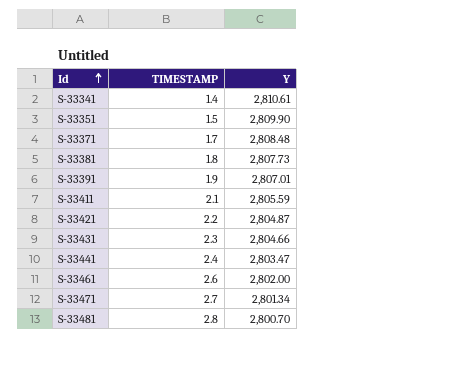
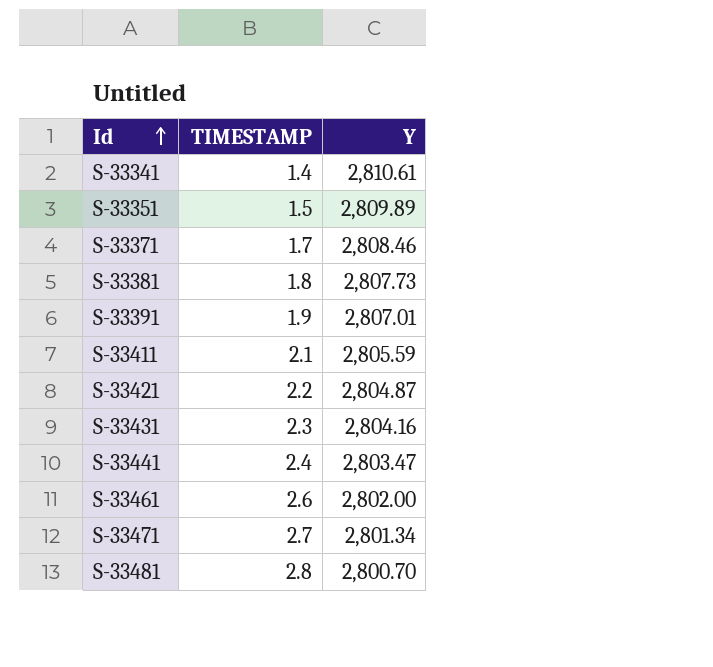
S-33351 | Y: 2,809.90 -> 2,809.89
S-33371 | Y: 2,808.48 -> 2,808.46
S-33431 | Y: 2,804.66 -> 2,804.16

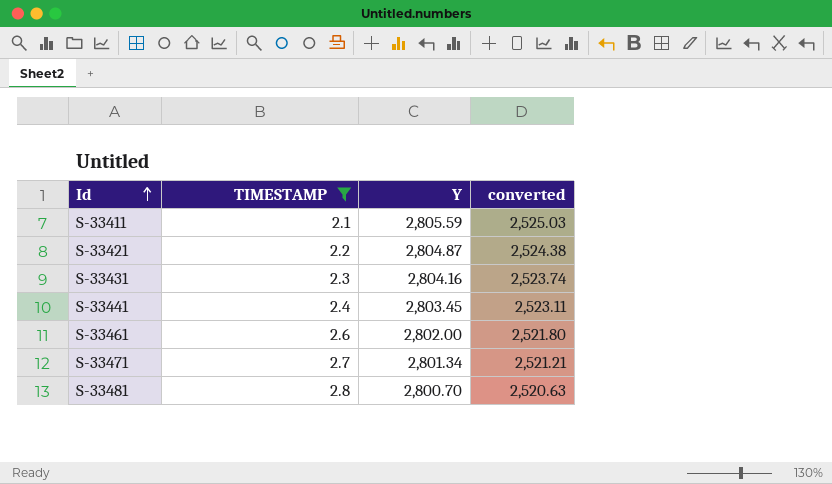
filter: none -> TIMESTAMP >= 2.1
column converted | formula: none -> [Y] * 0.9
S-33441 | Y: 2,803.47 -> 2,803.45

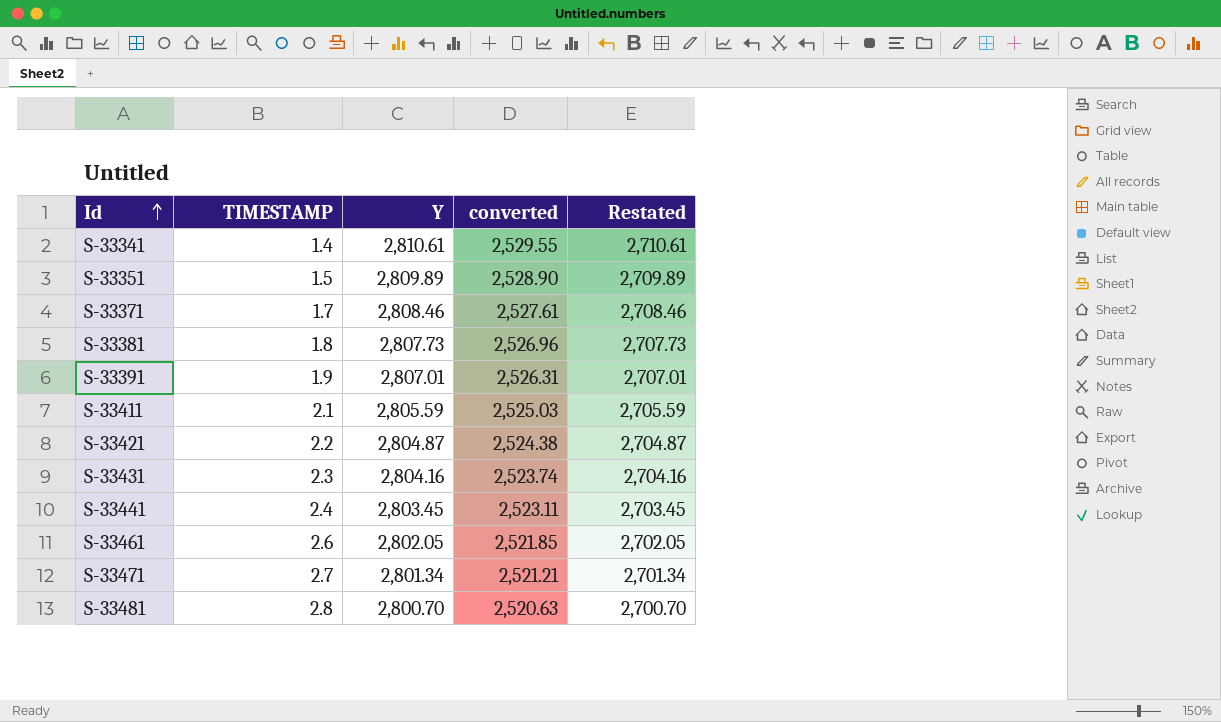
filter: TIMESTAMP >= 2.1 -> none
column Restated | formula: none -> [Y] - 100
S-33461 | Y: 2,802.00 -> 2,802.05
S-33461 | converted: 2,521.80 -> 2,521.85

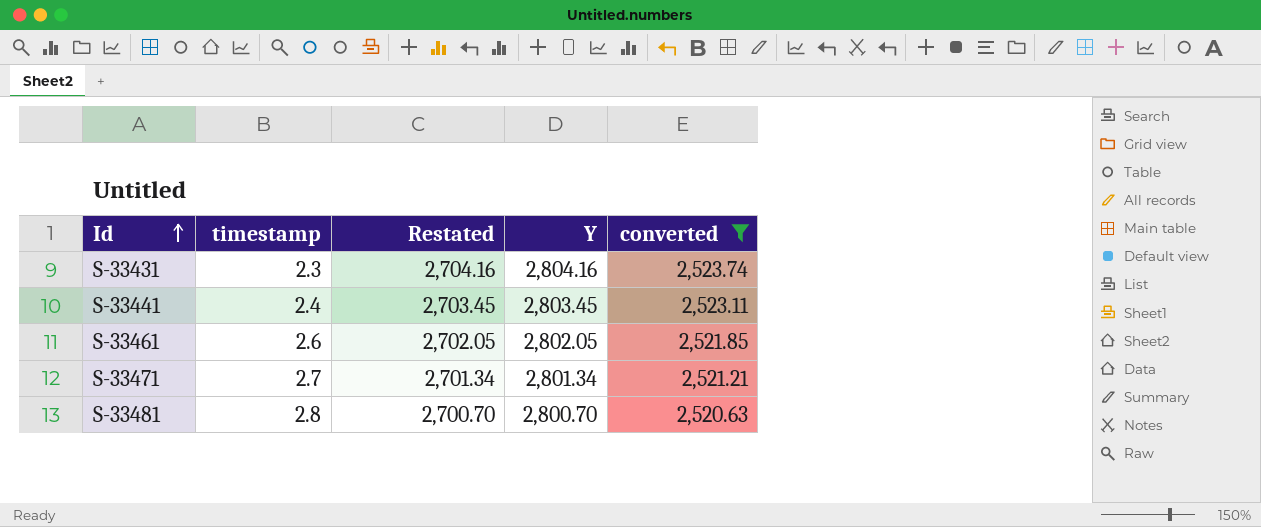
filter: none -> converted <= 2,523.74
column name: TIMESTAMP -> timestamp
column Restated | position: 5 -> 3

